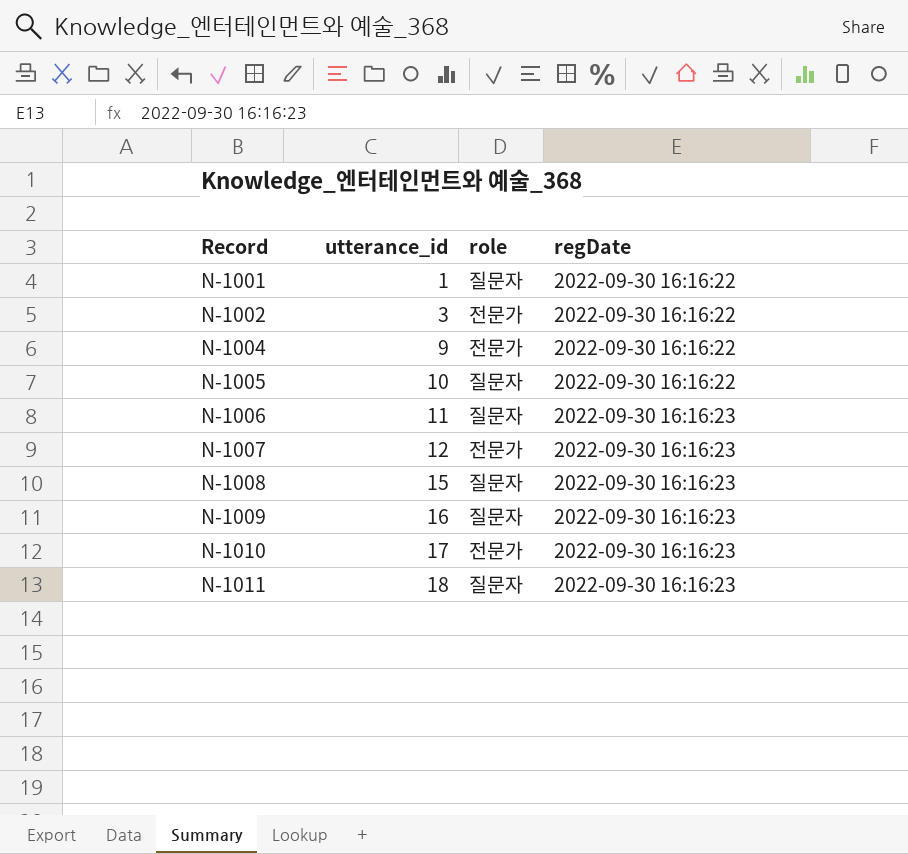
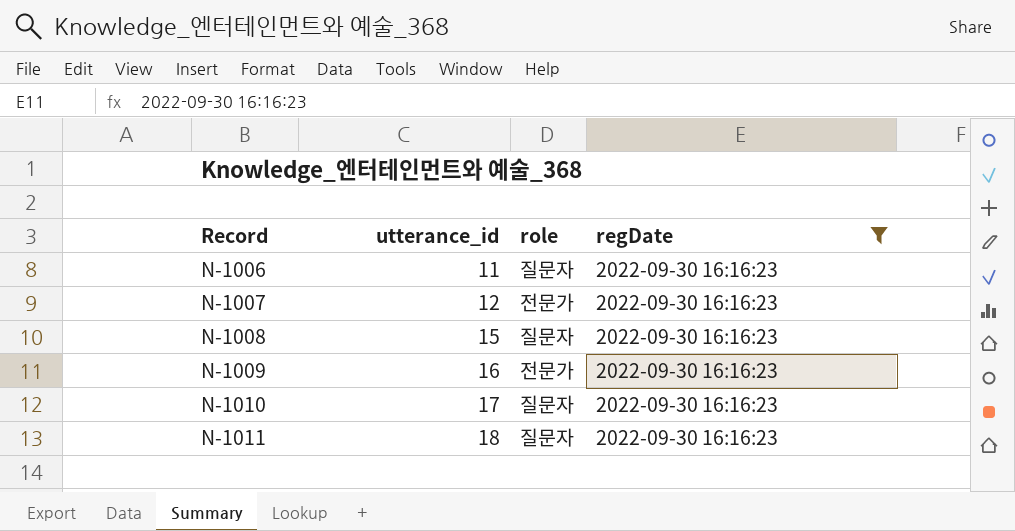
filter: none -> regDate = 2022-09-30 16:16:23
N-1009 | role: 질문자 -> 전문가
N-1010 | role: 전문가 -> 질문자

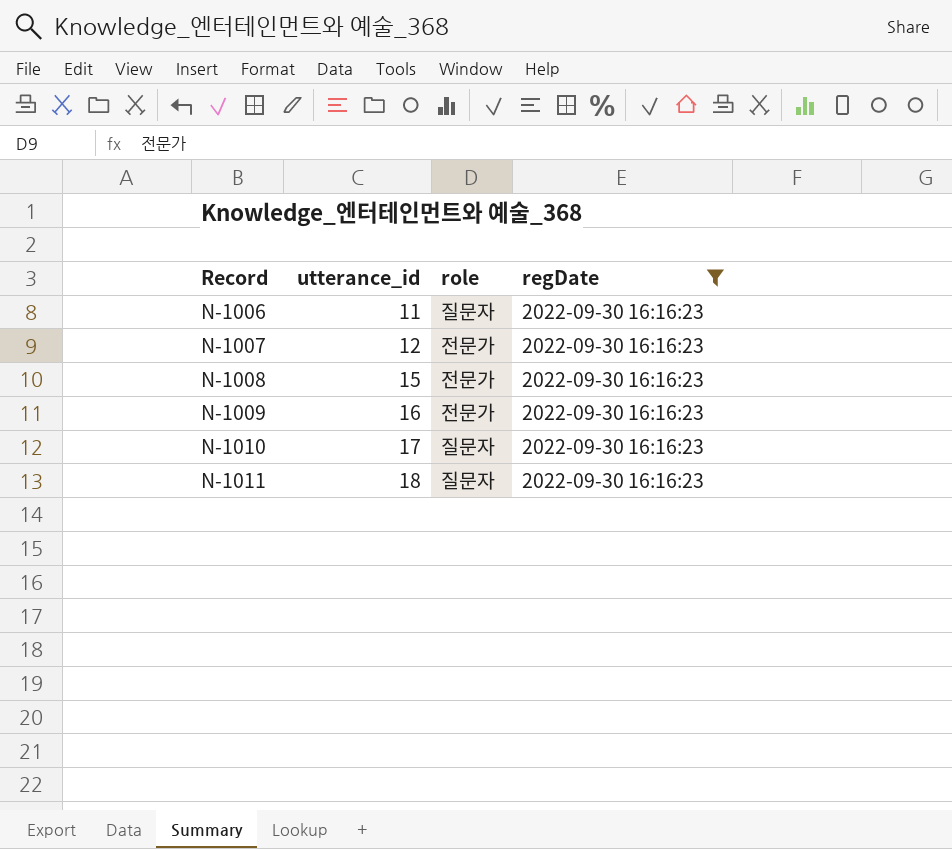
N-1008 | role: 질문자 -> 전문가

